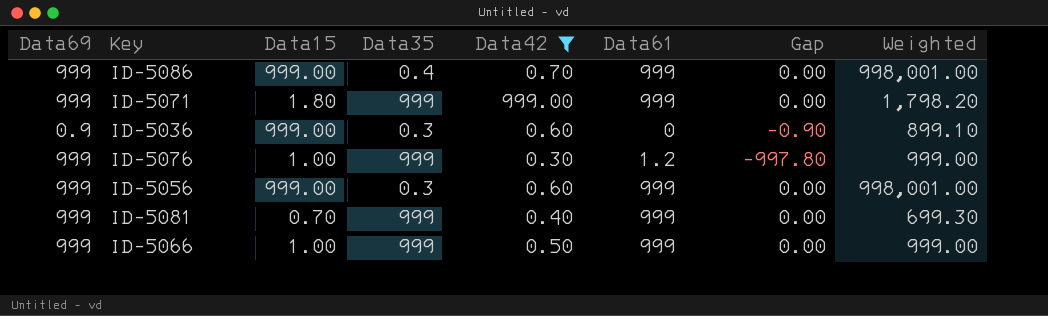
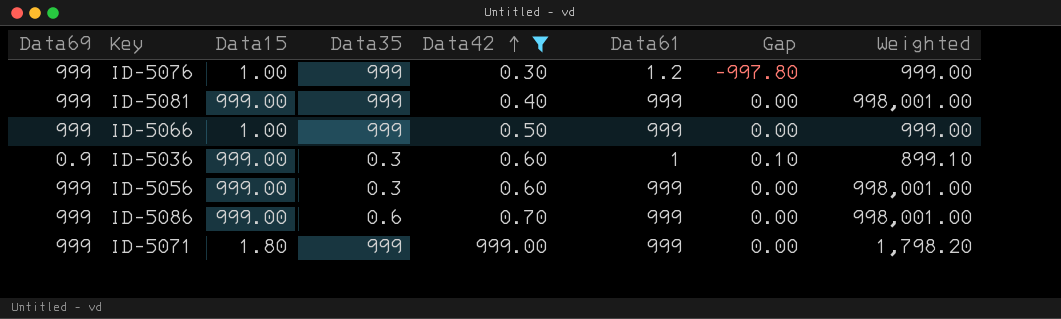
row order: none -> Data42 ascending
ID-5081 | Data15: 0.70 -> 999.00
ID-5081 | Weighted: 699.30 -> 998,001.00
ID-5036 | Data61: 0 -> 1
ID-5036 | Gap: -0.90 -> 0.10
ID-5086 | Data35: 0.4 -> 0.6

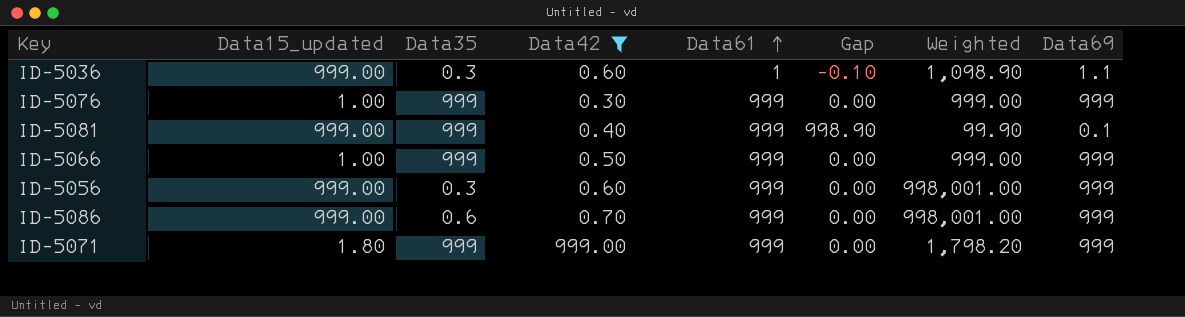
row order: Data42 ascending -> Data61 ascending
column name: Data15 -> Data15_updated
column Data69 | position: 1 -> 8
ID-5036 | Gap: 0.10 -> -0.10
ID-5036 | Weighted: 899.10 -> 1,098.90
ID-5036 | Data69: 0.9 -> 1.1
ID-5076 | Data61: 1.2 -> 999
ID-5076 | Gap: -997.80 -> 0.00
ID-5081 | Gap: 0.00 -> 998.90
ID-5081 | Weighted: 998,001.00 -> 99.90
ID-5081 | Data69: 999 -> 0.1

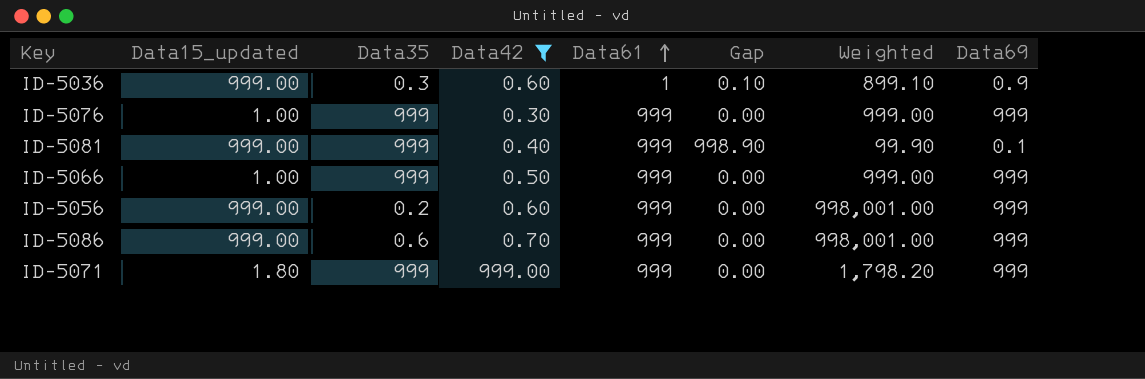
ID-5036 | Gap: -0.10 -> 0.10
ID-5036 | Weighted: 1,098.90 -> 899.10
ID-5036 | Data69: 1.1 -> 0.9
ID-5056 | Data35: 0.3 -> 0.2

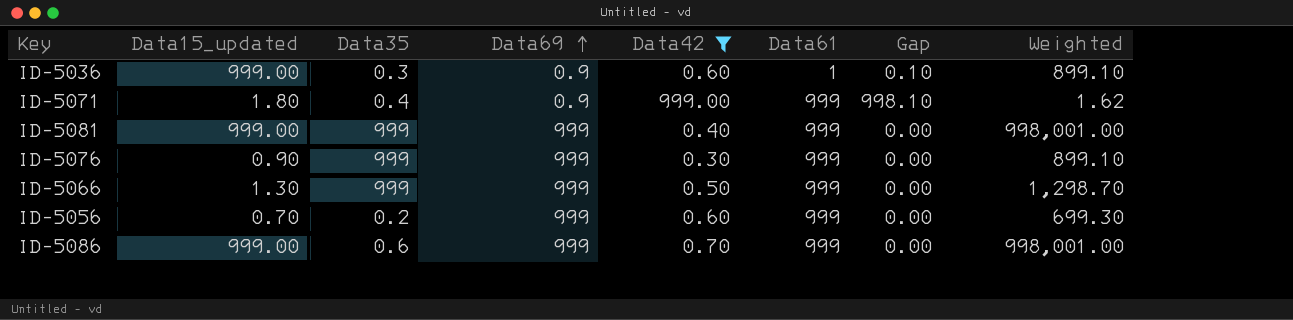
row order: Data61 ascending -> Data69 ascending
column Data69 | position: 8 -> 4
ID-5071 | Data35: 999 -> 0.4
ID-5071 | Data69: 999 -> 0.9
ID-5071 | Gap: 0.00 -> 998.10
ID-5071 | Weighted: 1,798.20 -> 1.62
ID-5081 | Data69: 0.1 -> 999
ID-5081 | Gap: 998.90 -> 0.00
ID-5081 | Weighted: 99.90 -> 998,001.00
ID-5076 | Data15_updated: 1.00 -> 0.90
ID-5076 | Weighted: 999.00 -> 899.10
ID-5066 | Data15_updated: 1.00 -> 1.30
ID-5066 | Weighted: 999.00 -> 1,298.70
ID-5056 | Data15_updated: 999.00 -> 0.70
ID-5056 | Weighted: 998,001.00 -> 699.30

